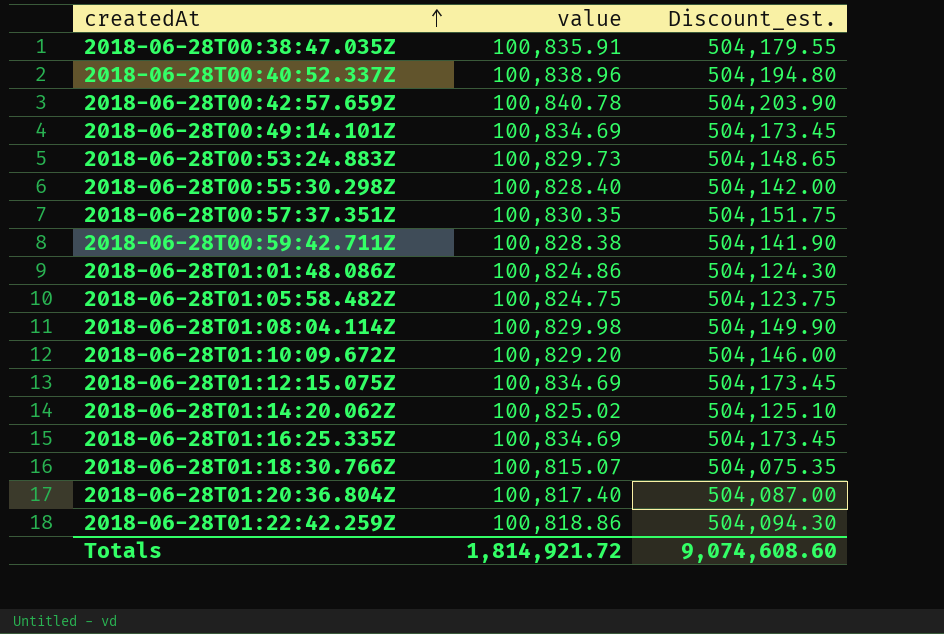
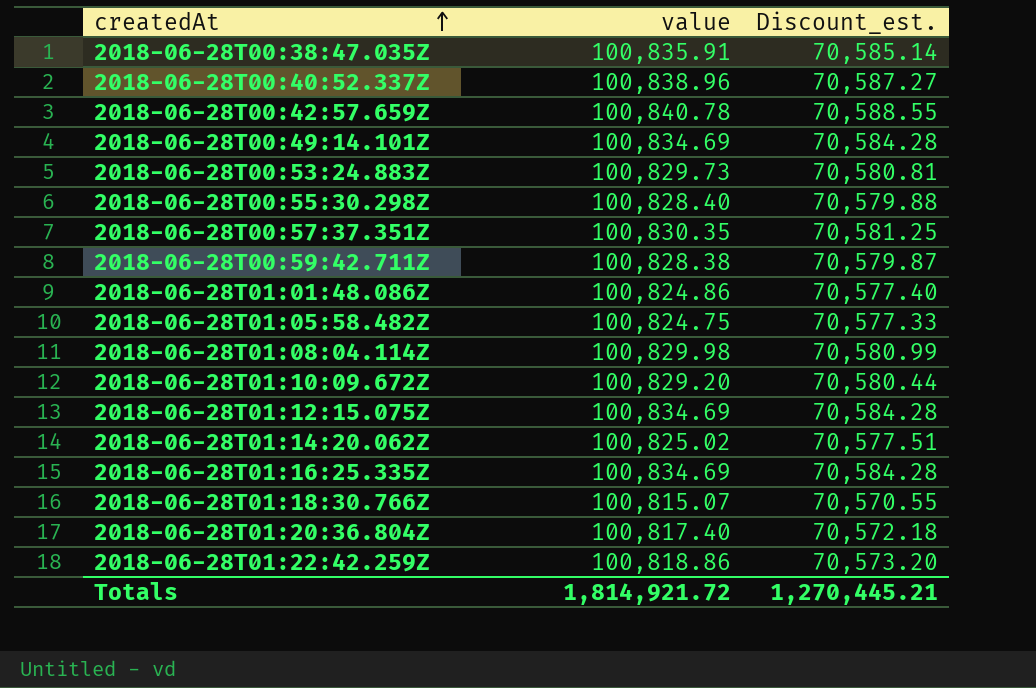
column Discount_est. | formula: [value] * 5 -> [value] * 0.7
Totals | Discount_est.: 9,074,608.60 -> 1,270,445.21

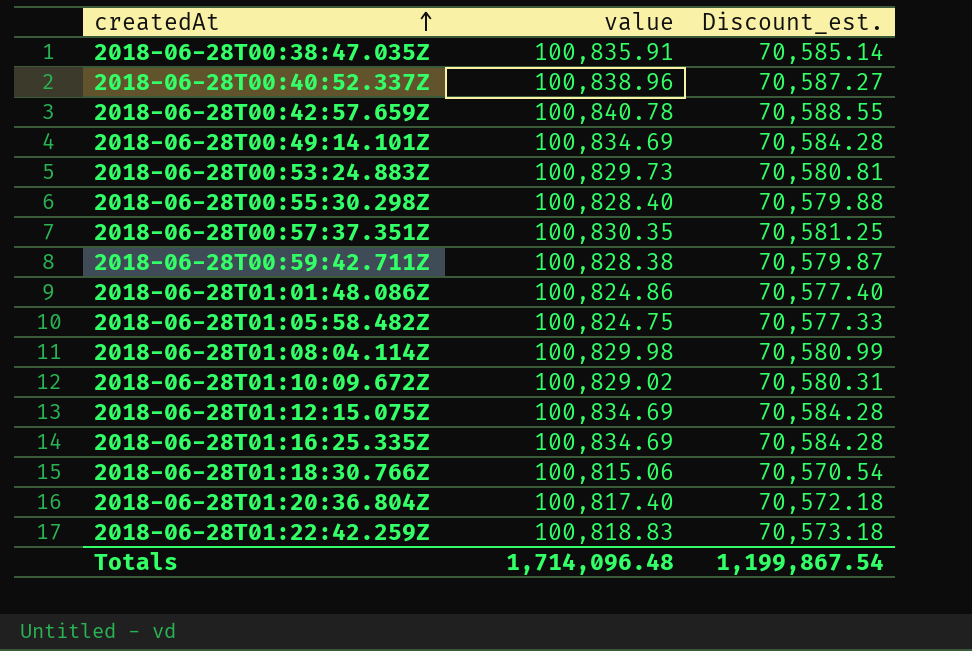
row 2018-06-28T01:14:20.062Z: 100,825.02 | 70,577.51 -> none
2018-06-28T01:10:09.672Z | value: 100,829.20 -> 100,829.02
2018-06-28T01:10:09.672Z | Discount_est.: 70,580.44 -> 70,580.31
2018-06-28T01:18:30.766Z | value: 100,815.07 -> 100,815.06
2018-06-28T01:18:30.766Z | Discount_est.: 70,570.55 -> 70,570.54
2018-06-28T01:22:42.259Z | value: 100,818.86 -> 100,818.83
2018-06-28T01:22:42.259Z | Discount_est.: 70,573.20 -> 70,573.18
Totals | value: 1,814,921.72 -> 1,714,096.48
Totals | Discount_est.: 1,270,445.21 -> 1,199,867.54

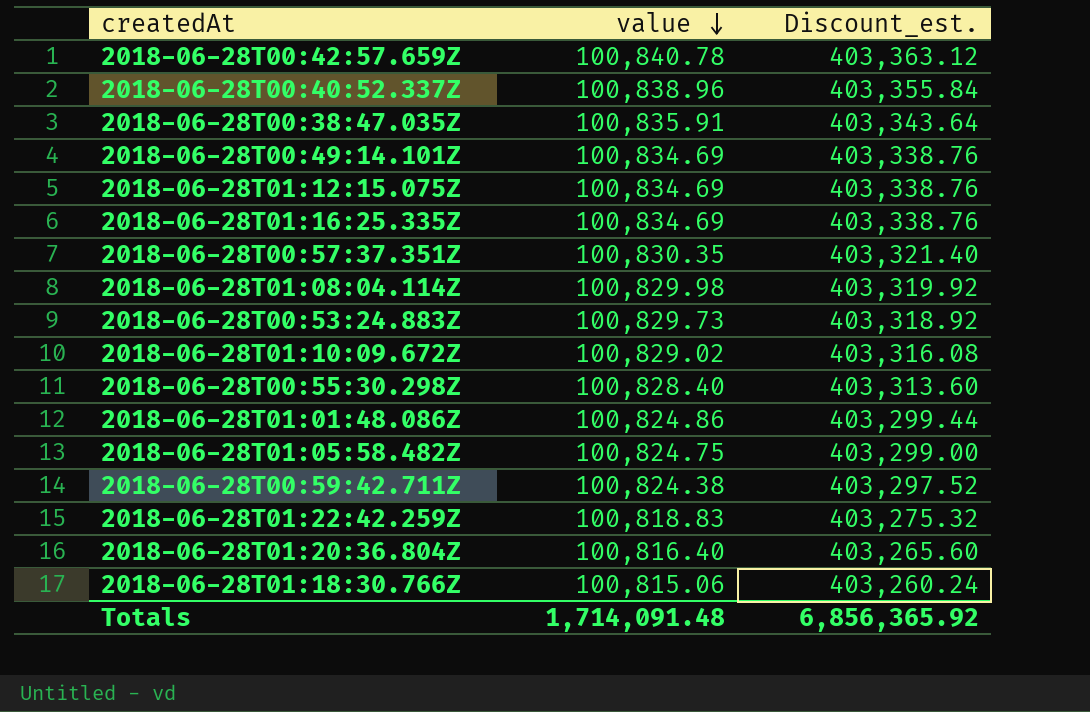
row order: createdAt ascending -> value descending
column Discount_est. | formula: [value] * 0.7 -> [value] * 4
2018-06-28T00:59:42.711Z | value: 100,828.38 -> 100,824.38
2018-06-28T01:20:36.804Z | value: 100,817.40 -> 100,816.40
Totals | value: 1,714,096.48 -> 1,714,091.48
Totals | Discount_est.: 1,199,867.54 -> 6,856,365.92

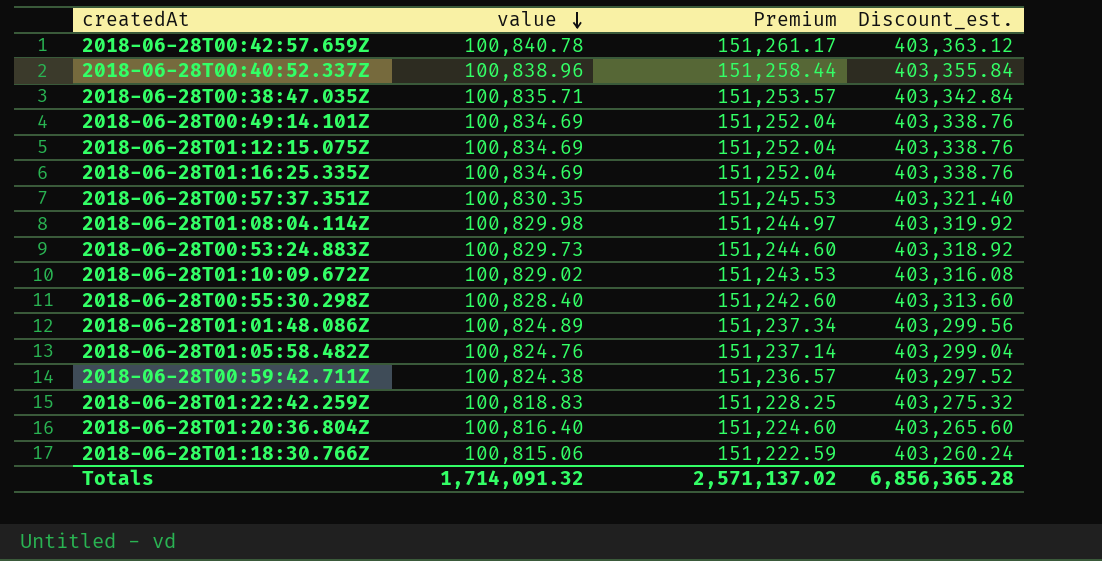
column Premium | formula: none -> [value] * 1.5
2018-06-28T00:38:47.035Z | value: 100,835.91 -> 100,835.71
2018-06-28T00:38:47.035Z | Discount_est.: 403,343.64 -> 403,342.84
2018-06-28T01:01:48.086Z | value: 100,824.86 -> 100,824.89
2018-06-28T01:01:48.086Z | Discount_est.: 403,299.44 -> 403,299.56
2018-06-28T01:05:58.482Z | value: 100,824.75 -> 100,824.76
2018-06-28T01:05:58.482Z | Discount_est.: 403,299.00 -> 403,299.04
Totals | value: 1,714,091.48 -> 1,714,091.32
Totals | Discount_est.: 6,856,365.92 -> 6,856,365.28

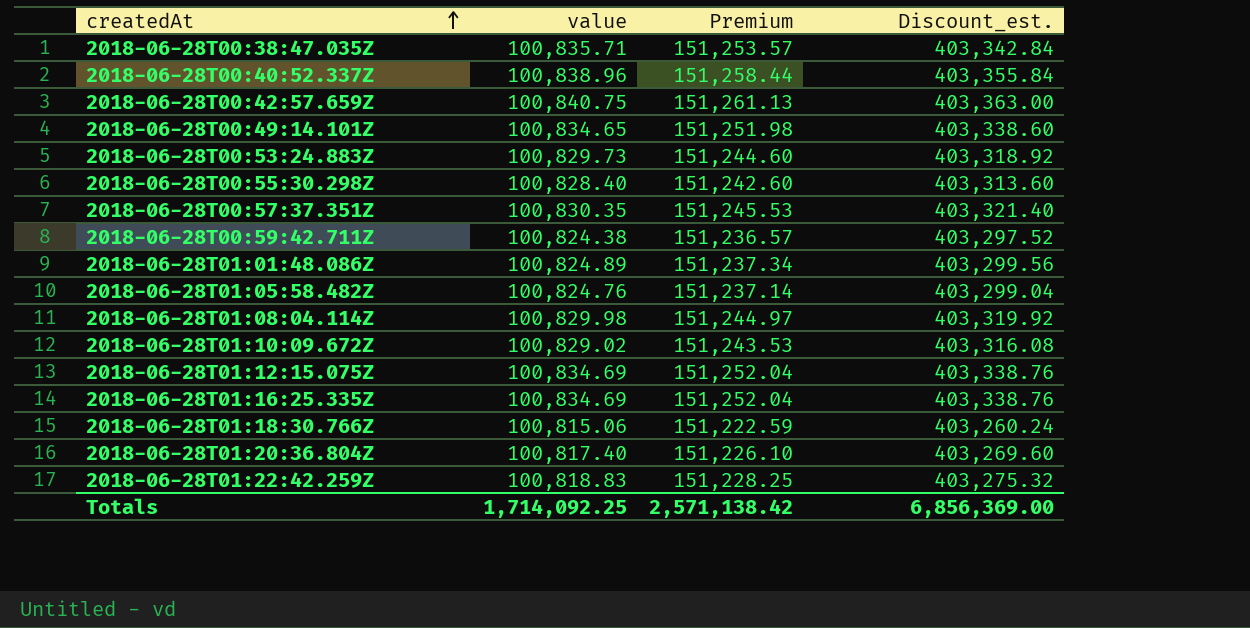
row order: value descending -> createdAt ascending
2018-06-28T00:42:57.659Z | value: 100,840.78 -> 100,840.75
2018-06-28T00:42:57.659Z | Premium: 151,261.17 -> 151,261.13
2018-06-28T00:42:57.659Z | Discount_est.: 403,363.12 -> 403,363.00
2018-06-28T00:49:14.101Z | value: 100,834.69 -> 100,834.65
2018-06-28T00:49:14.101Z | Premium: 151,252.04 -> 151,251.98
2018-06-28T00:49:14.101Z | Discount_est.: 403,338.76 -> 403,338.60
2018-06-28T01:20:36.804Z | value: 100,816.40 -> 100,817.40
2018-06-28T01:20:36.804Z | Premium: 151,224.60 -> 151,226.10
2018-06-28T01:20:36.804Z | Discount_est.: 403,265.60 -> 403,269.60
Totals | value: 1,714,091.32 -> 1,714,092.25
Totals | Premium: 2,571,137.02 -> 2,571,138.42
Totals | Discount_est.: 6,856,365.28 -> 6,856,369.00

